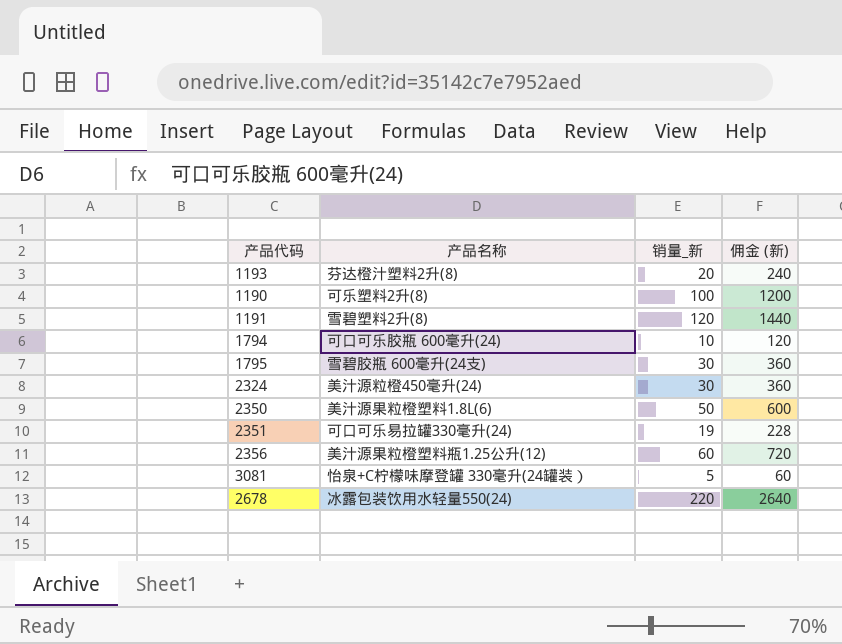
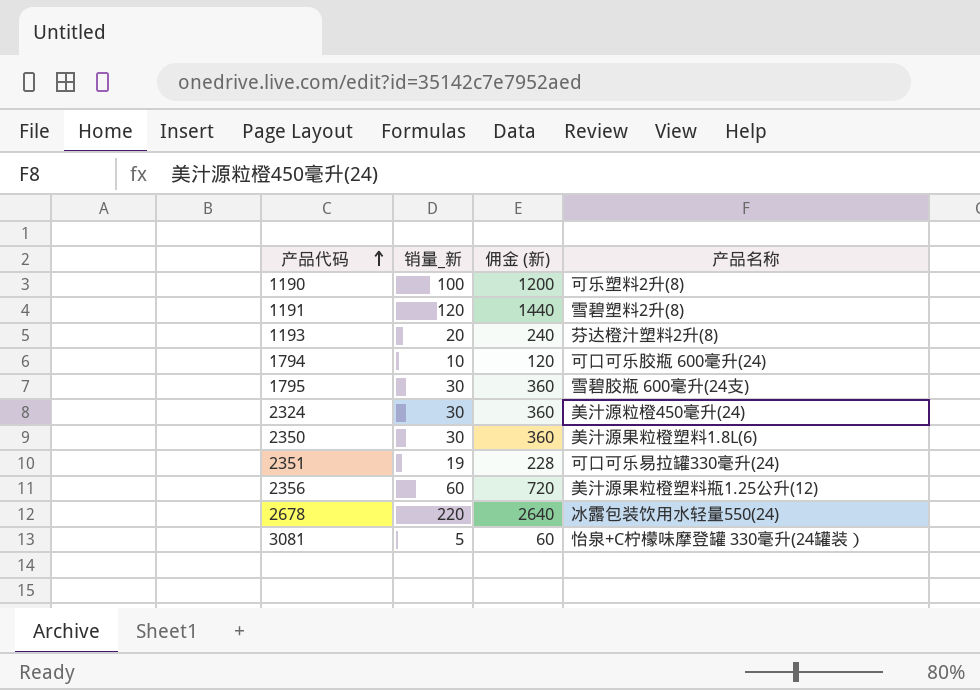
row order: none -> 产品代码 ascending
column 产品名称 | position: 2 -> 4
2350 | 销量_新: 50 -> 30
2350 | 佣金 (新): 600 -> 360

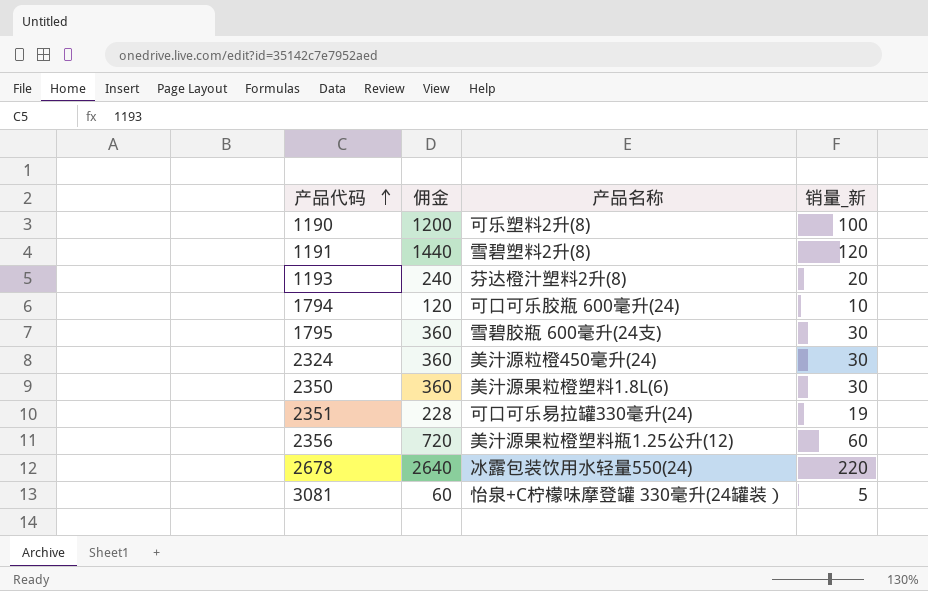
column name: 佣金 (新) -> 佣金
column 销量_新 | position: 2 -> 4

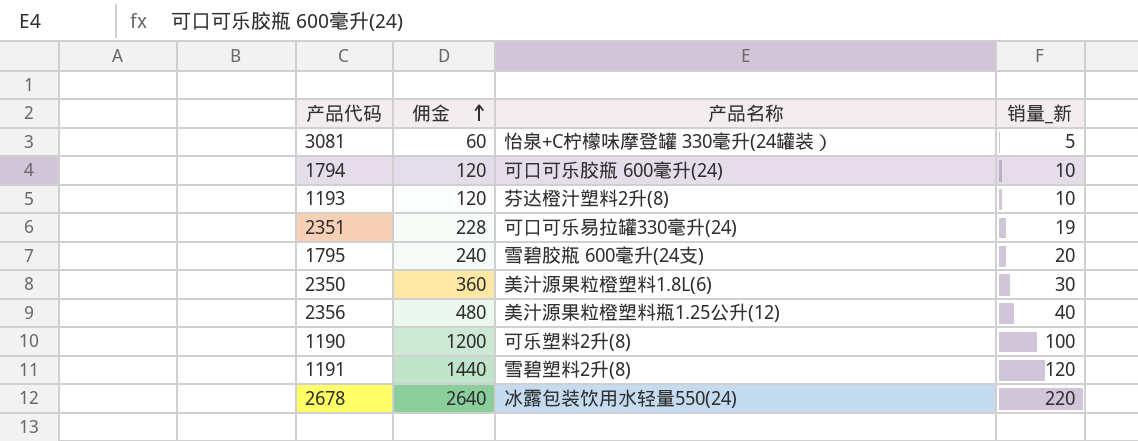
row order: 产品代码 ascending -> 佣金 ascending
row 2324: 360 | 美汁源粒橙450毫升(24) | 30 -> none
1193 | 佣金: 240 -> 120
1193 | 销量_新: 20 -> 10
1795 | 佣金: 360 -> 240
1795 | 销量_新: 30 -> 20
2356 | 佣金: 720 -> 480
2356 | 销量_新: 60 -> 40

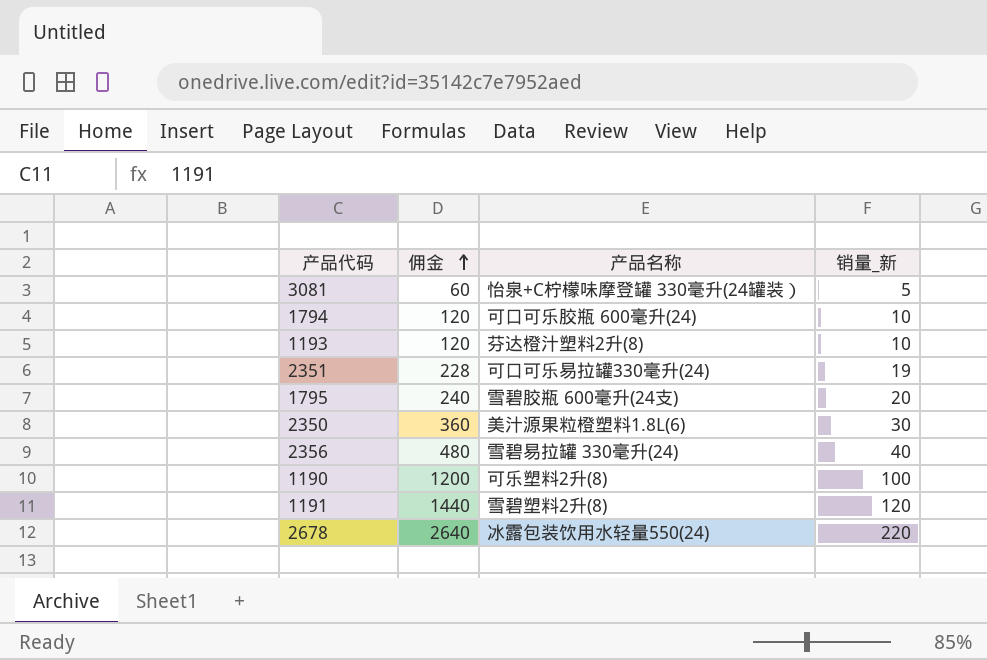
2356 | 产品名称: 美汁源果粒橙塑料瓶1.25公升(12) -> 雪碧易拉罐 330毫升(24)

